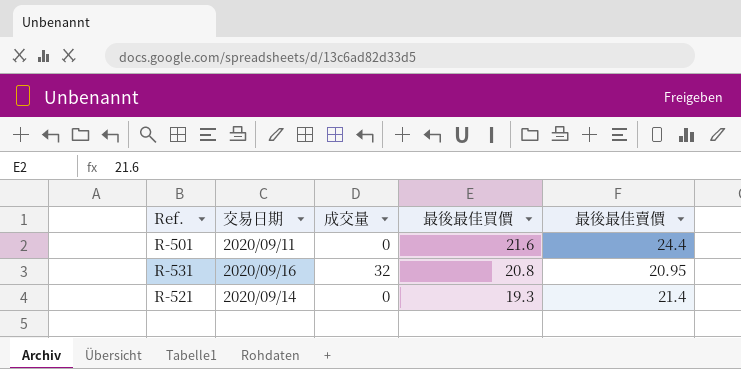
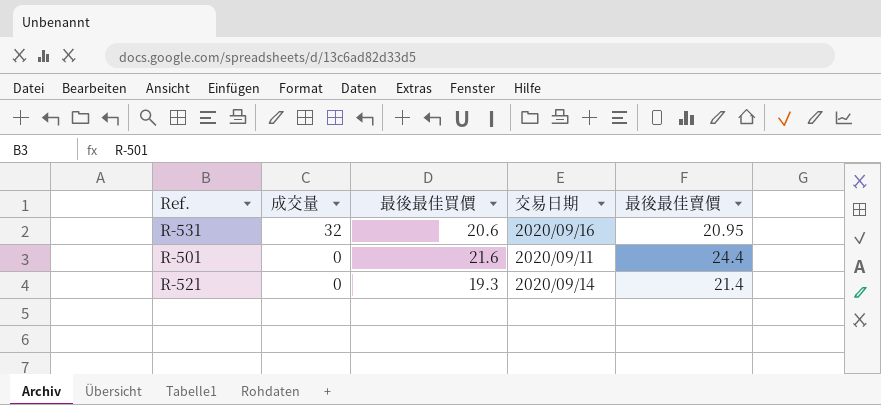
row order: 最後最佳買價 descending -> 成交量 descending
column 交易日期 | position: 2 -> 4
R-531 | 最後最佳買價: 20.8 -> 20.6

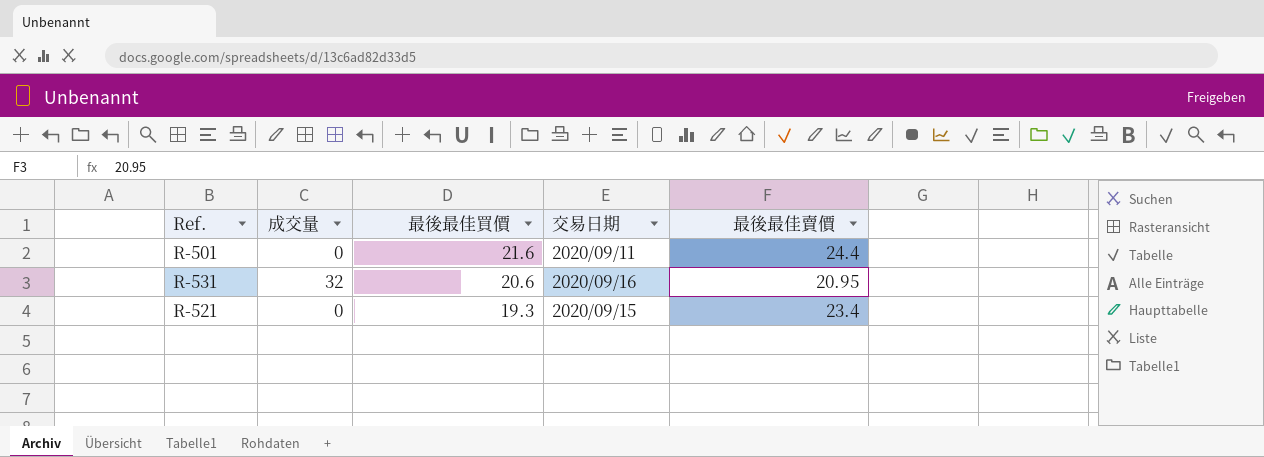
row order: 成交量 descending -> 最後最佳買價 descending
R-521 | 交易日期: 2020/09/14 -> 2020/09/15
R-521 | 最後最佳賣價: 21.4 -> 23.4

